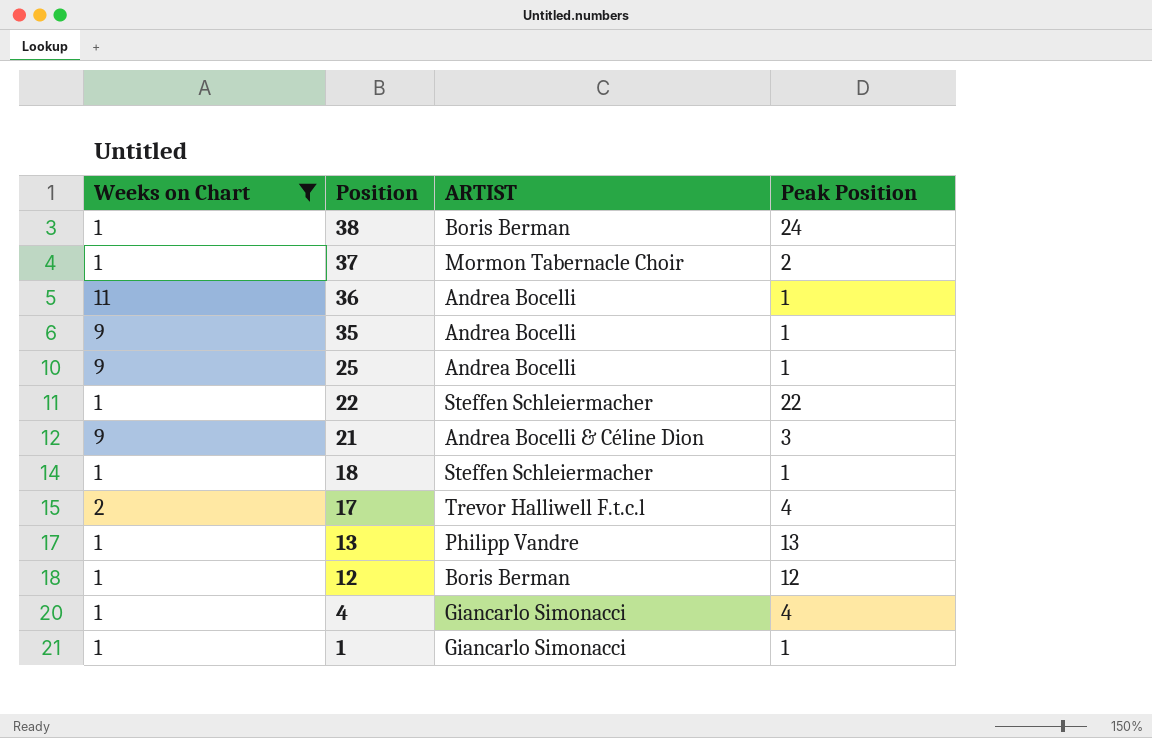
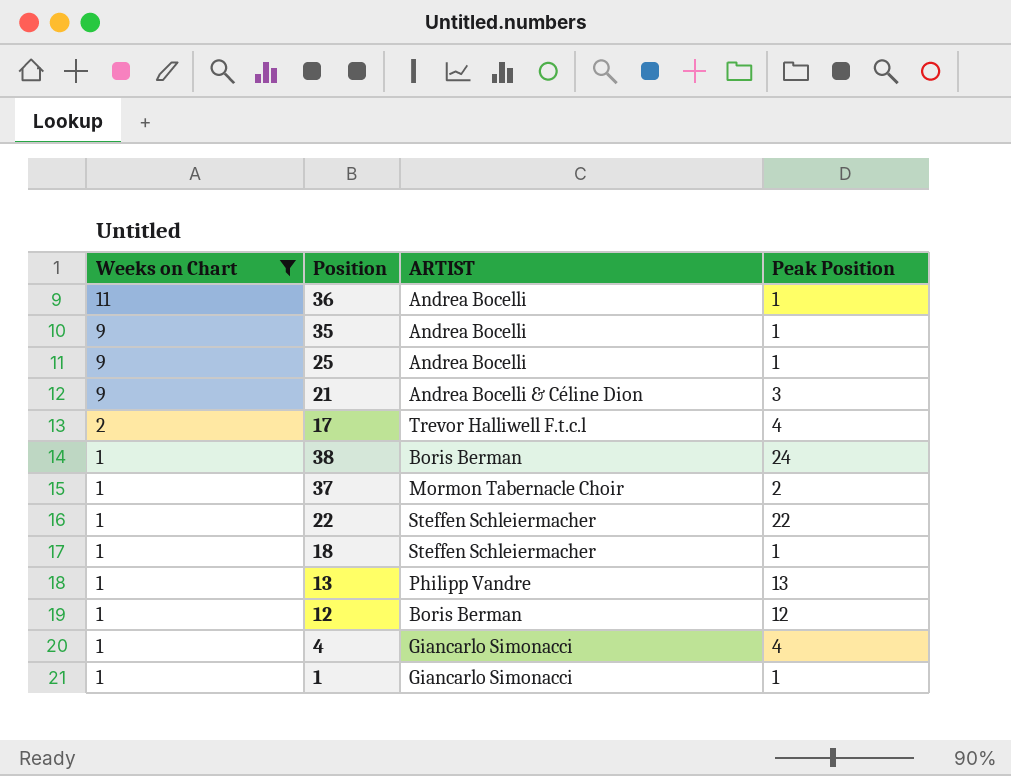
row order: Position descending -> Weeks on Chart descending

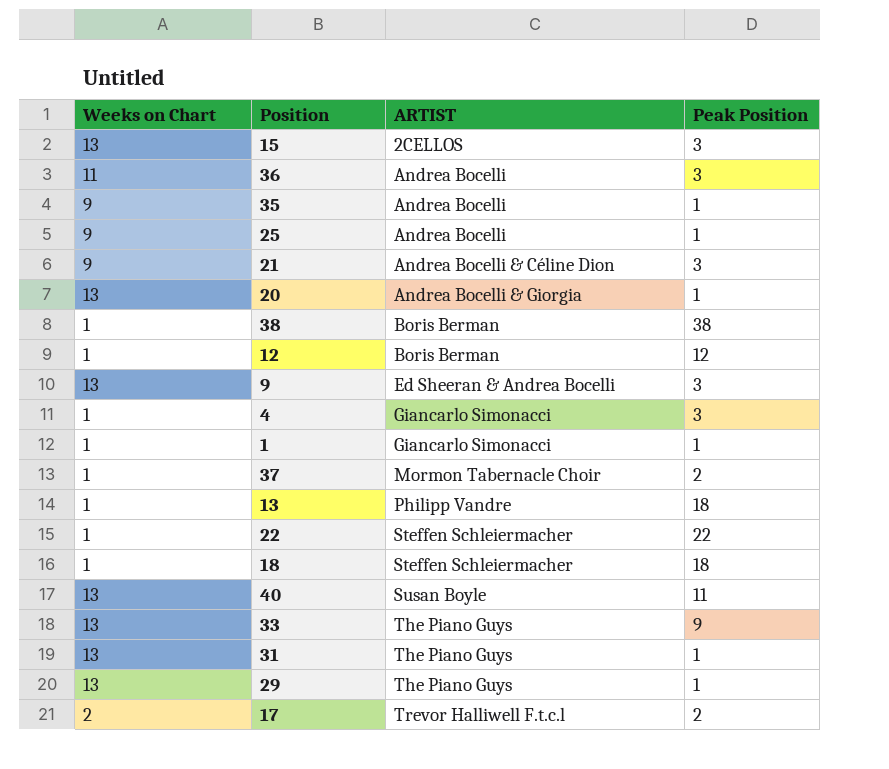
filter: Weeks on Chart != 13 -> none
row order: Weeks on Chart descending -> ARTIST ascending
36 | Peak Position: 1 -> 3
38 | Peak Position: 24 -> 38
4 | Peak Position: 4 -> 3
13 | Peak Position: 13 -> 18
18 | Peak Position: 1 -> 18
17 | Peak Position: 4 -> 2

